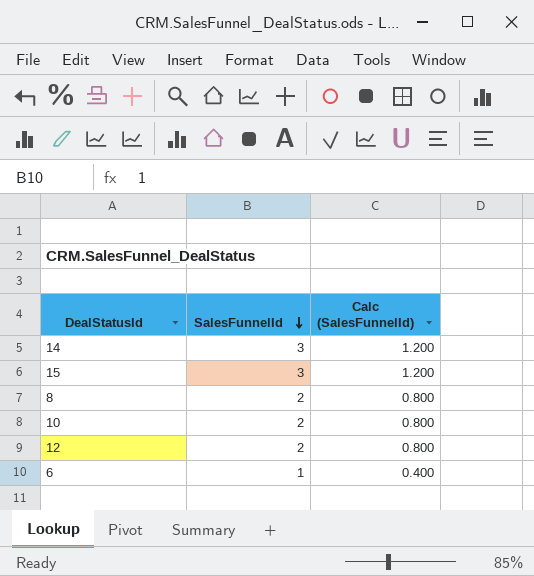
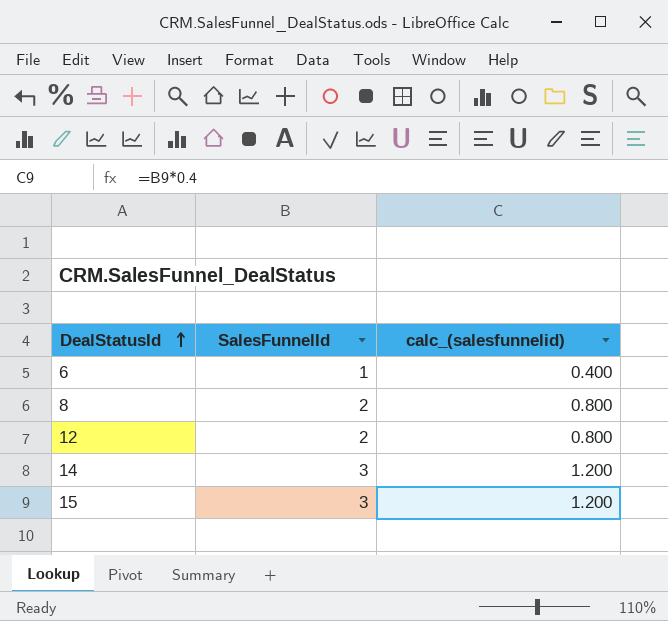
row order: SalesFunnelId descending -> DealStatusId ascending
column name: Calc (SalesFunnelId) -> calc_(salesfunnelid)
row 10: 2 | 0.800 -> none

